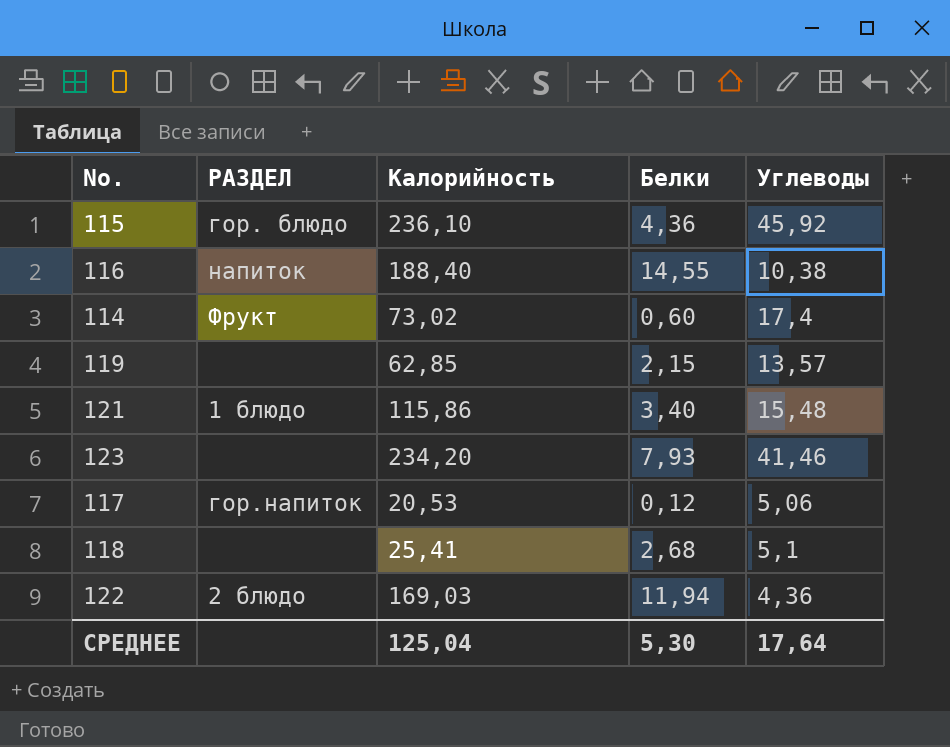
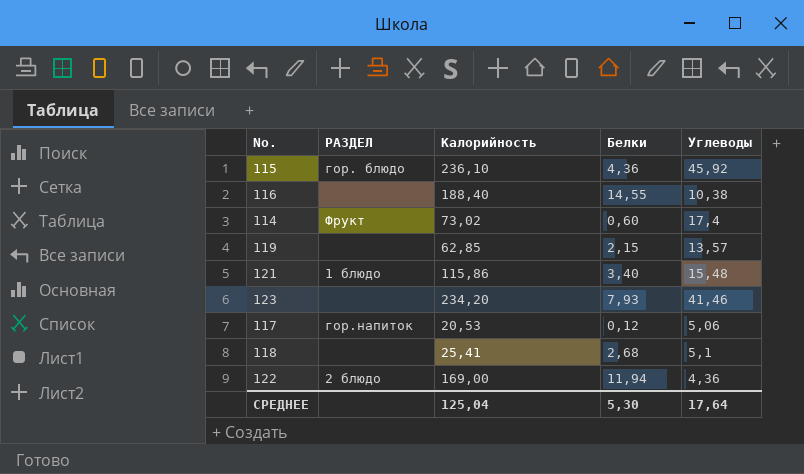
116 | РАЗДЕЛ: напиток -> none
122 | Калорийность: 169,03 -> 169,00

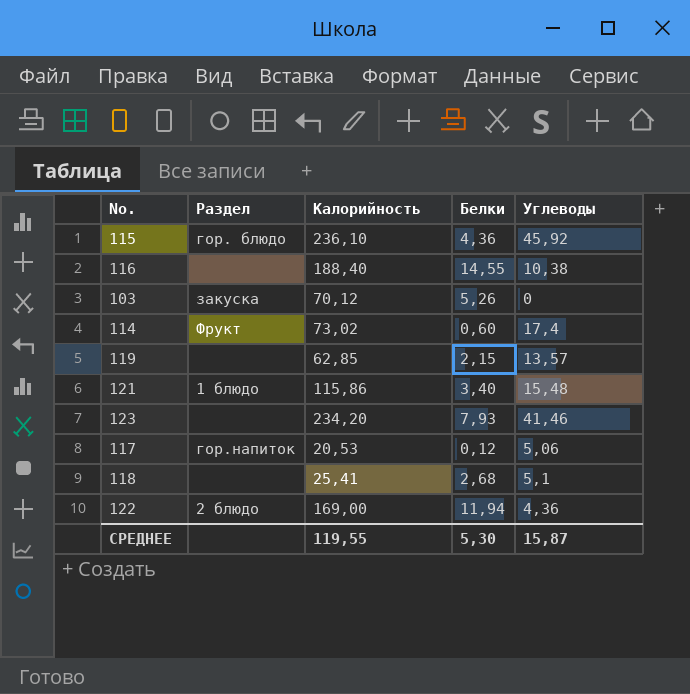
column name: РАЗДЕЛ -> Раздел
row 103: none -> закуска | 70,12 | 5,26 | 0
СРЕДНЕЕ | Калорийность: 125,04 -> 119,55
СРЕДНЕЕ | Углеводы: 17,64 -> 15,87

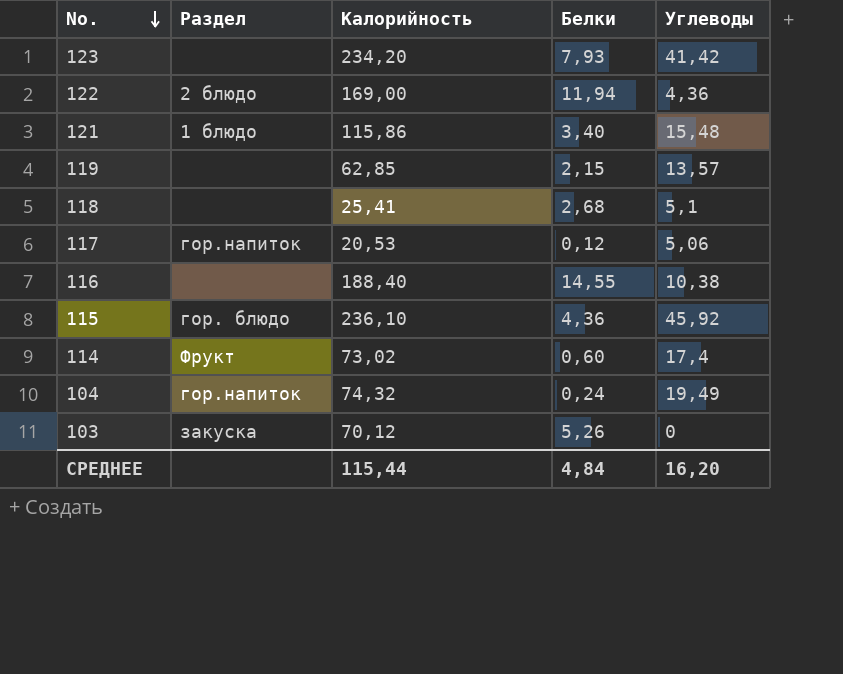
row order: none -> No. descending
123 | Углеводы: 41,46 -> 41,42
row 104: none -> гор.напиток | 74,32 | 0,24 | 19,49
СРЕДНЕЕ | Калорийность: 119,55 -> 115,44
СРЕДНЕЕ | Белки: 5,30 -> 4,84
СРЕДНЕЕ | Углеводы: 15,87 -> 16,20

